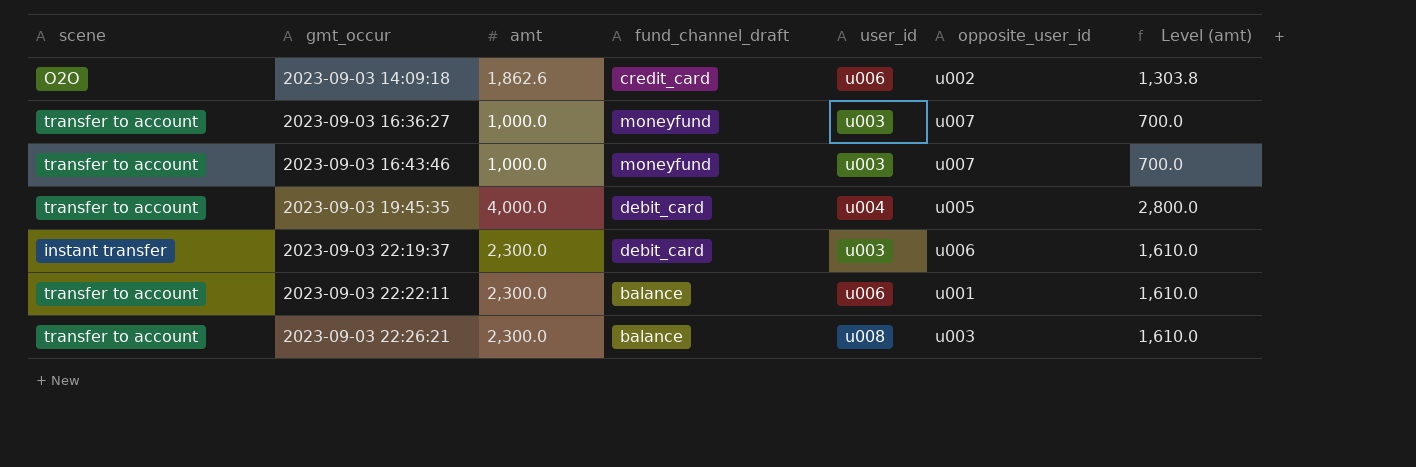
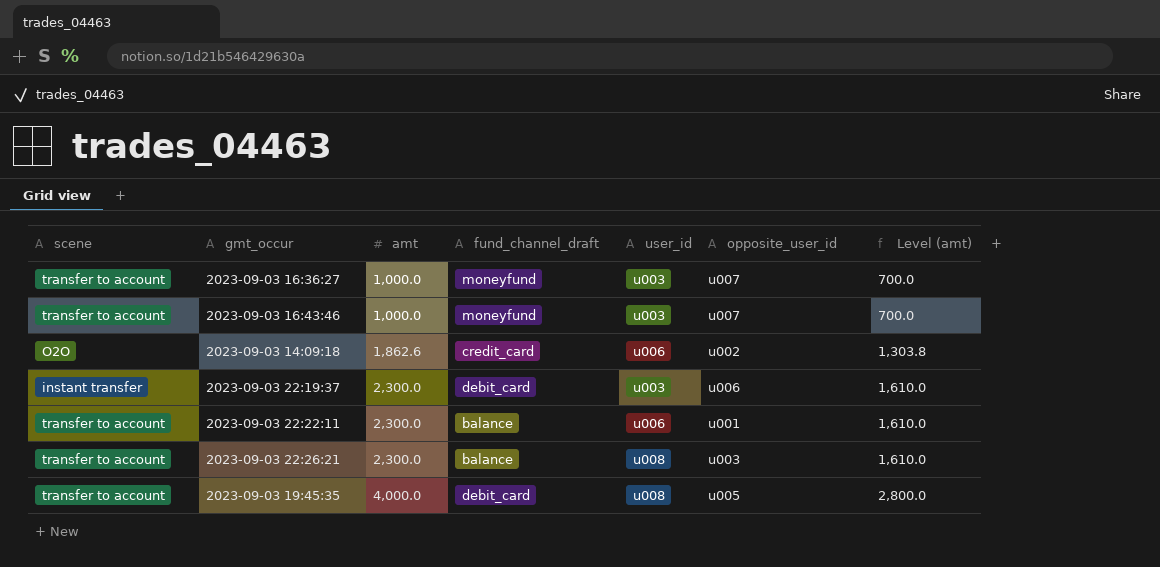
row order: gmt_occur ascending -> amt ascending
2023-09-03 19:45:35 | user_id: u004 -> u008

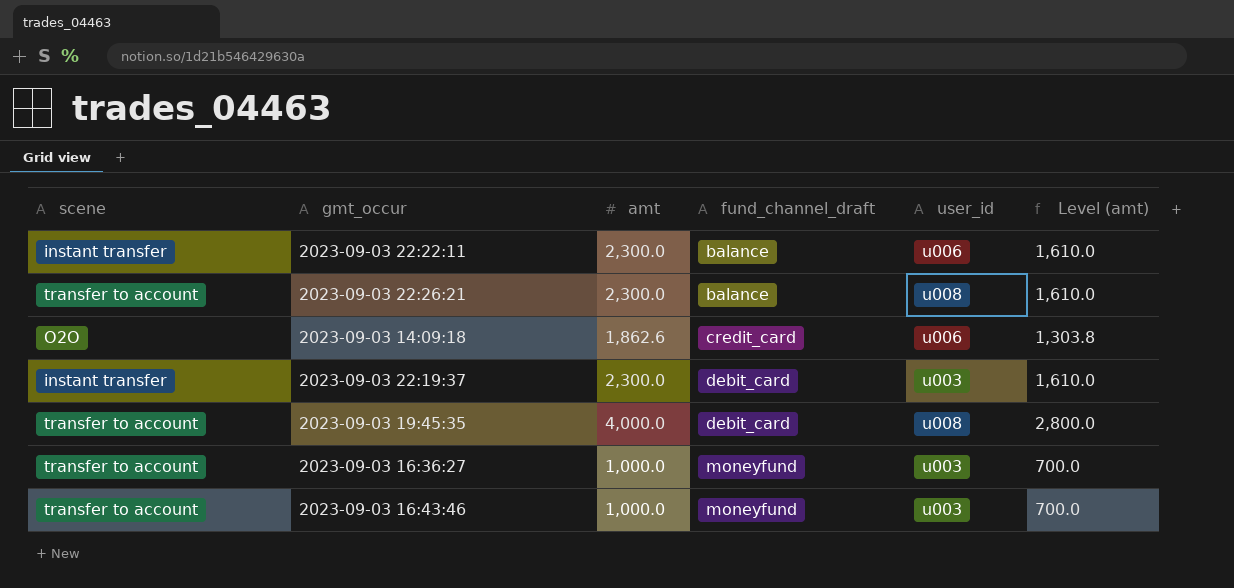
row order: amt ascending -> fund_channel_draft ascending
column opposite_user_id | position: 6 -> none
2023-09-03 22:22:11 | scene: transfer to account -> instant transfer

